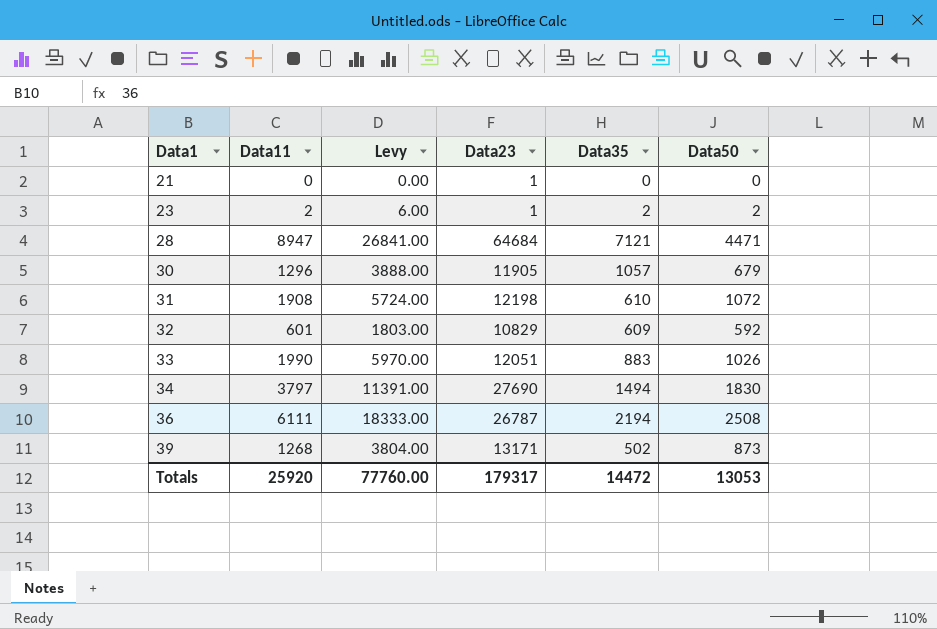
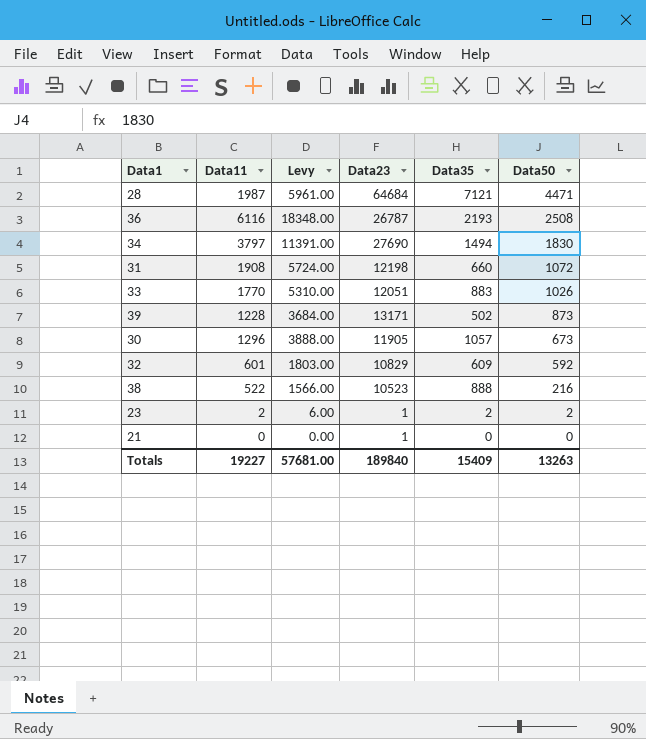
row order: Data1 ascending -> Data50 descending
28 | Data11: 8947 -> 1987
28 | Levy: 26841.00 -> 5961.00
36 | Data11: 6111 -> 6116
36 | Levy: 18333.00 -> 18348.00
36 | Data35: 2194 -> 2193
31 | Data35: 610 -> 660
33 | Data11: 1990 -> 1770
33 | Levy: 5970.00 -> 5310.00
39 | Data11: 1268 -> 1228
39 | Levy: 3804.00 -> 3684.00
30 | Data50: 679 -> 673
row 38: none -> 522 | 1566.00 | 10523 | 888 | 216
Totals | Data11: 25920 -> 19227
Totals | Levy: 77760.00 -> 57681.00
Totals | Data23: 179317 -> 189840
Totals | Data35: 14472 -> 15409
Totals | Data50: 13053 -> 13263

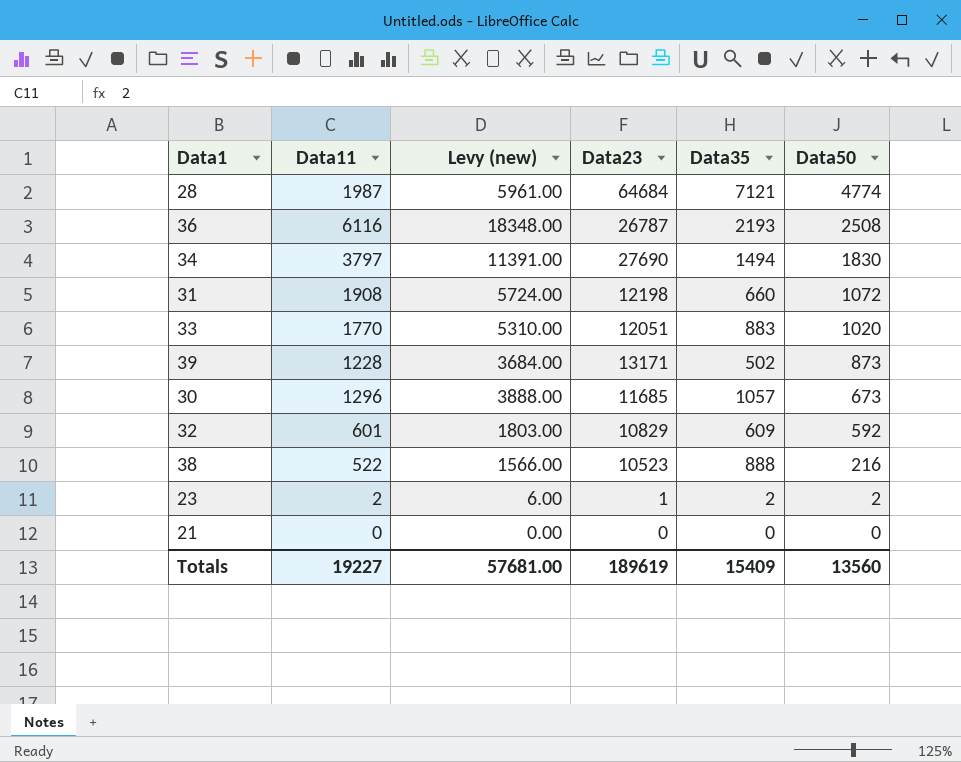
column name: Levy -> Levy (new)
28 | Data50: 4471 -> 4774
33 | Data50: 1026 -> 1020
30 | Data23: 11905 -> 11685
21 | Data23: 1 -> 0
Totals | Data23: 189840 -> 189619
Totals | Data50: 13263 -> 13560

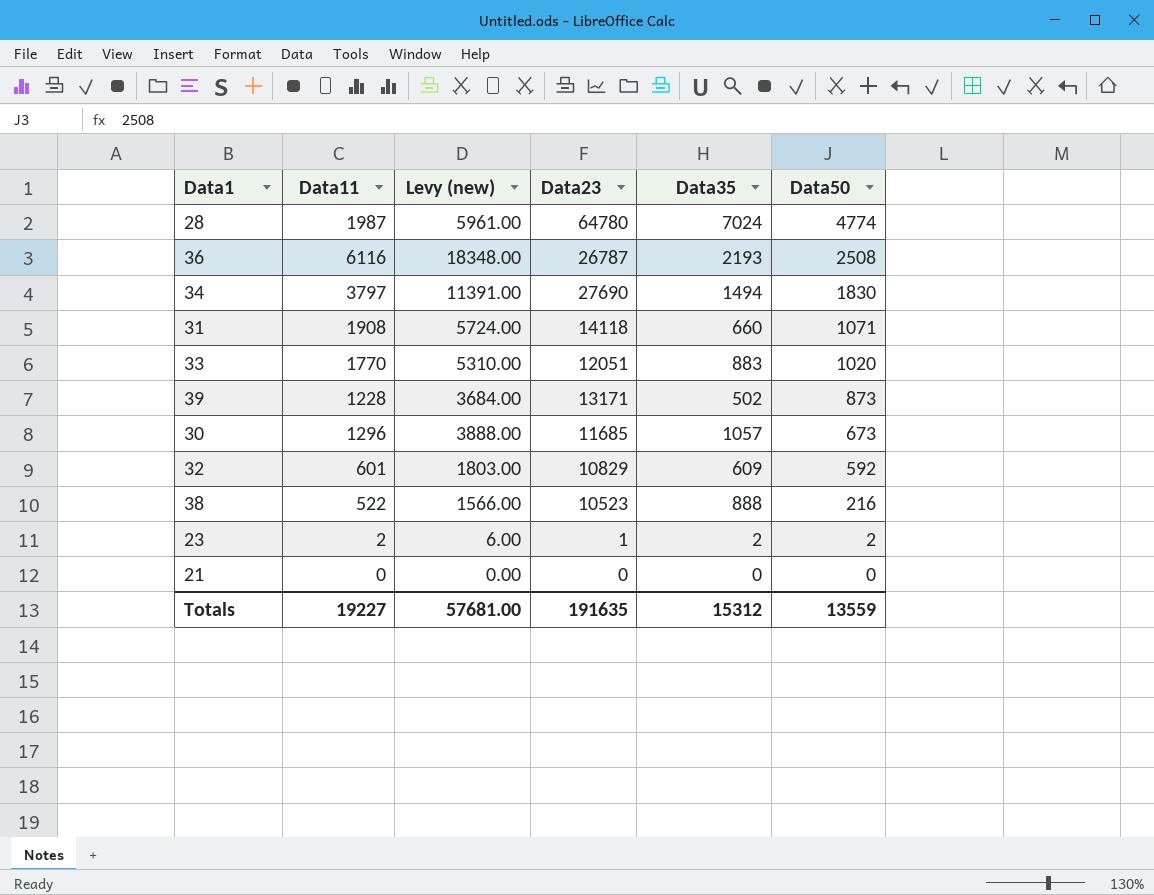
28 | Data23: 64684 -> 64780
28 | Data35: 7121 -> 7024
31 | Data23: 12198 -> 14118
31 | Data50: 1072 -> 1071
Totals | Data23: 189619 -> 191635
Totals | Data35: 15409 -> 15312
Totals | Data50: 13560 -> 13559

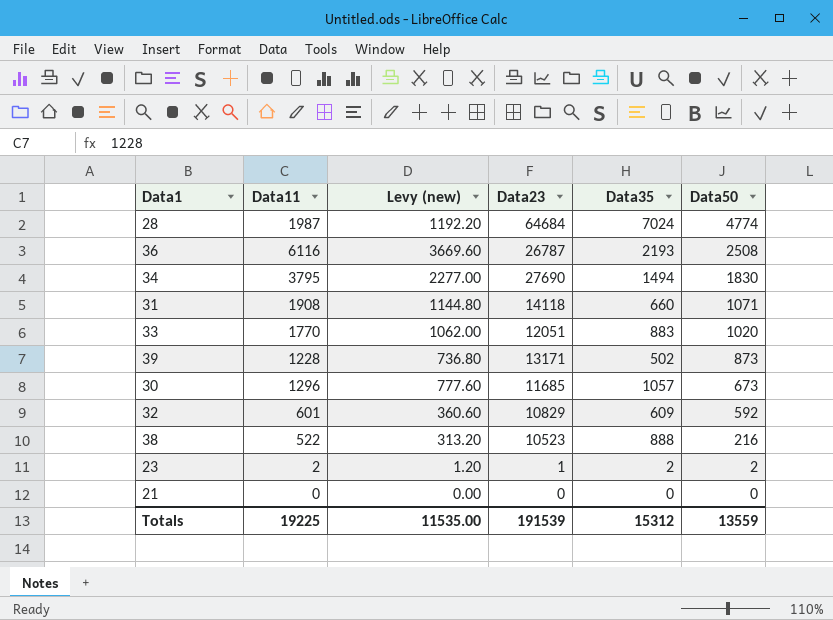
column Levy (new) | formula: [Data11] * 3 -> [Data11] * 0.6
28 | Data23: 64780 -> 64684
34 | Data11: 3797 -> 3795
Totals | Data11: 19227 -> 19225
Totals | Levy (new): 57681.00 -> 11535.00
Totals | Data23: 191635 -> 191539

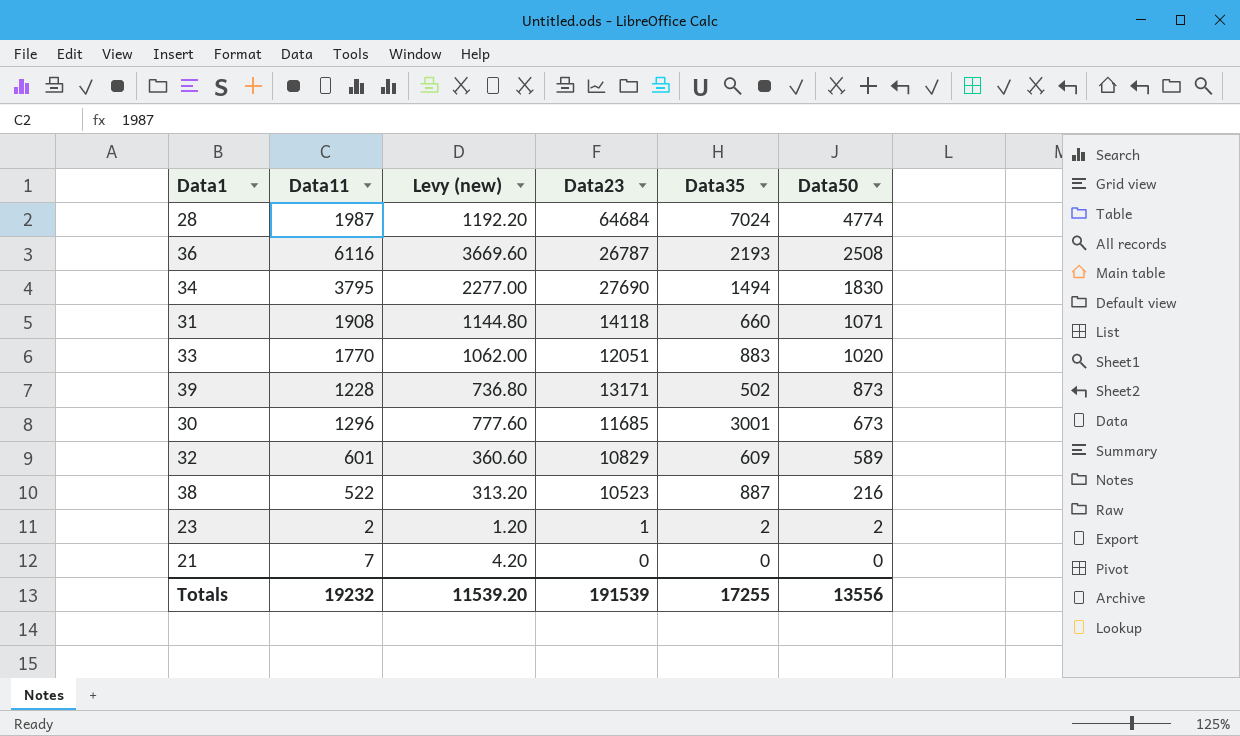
30 | Data35: 1057 -> 3001
32 | Data50: 592 -> 589
38 | Data35: 888 -> 887
21 | Data11: 0 -> 7
21 | Levy (new): 0.00 -> 4.20
Totals | Data11: 19225 -> 19232
Totals | Levy (new): 11535.00 -> 11539.20
Totals | Data35: 15312 -> 17255
Totals | Data50: 13559 -> 13556

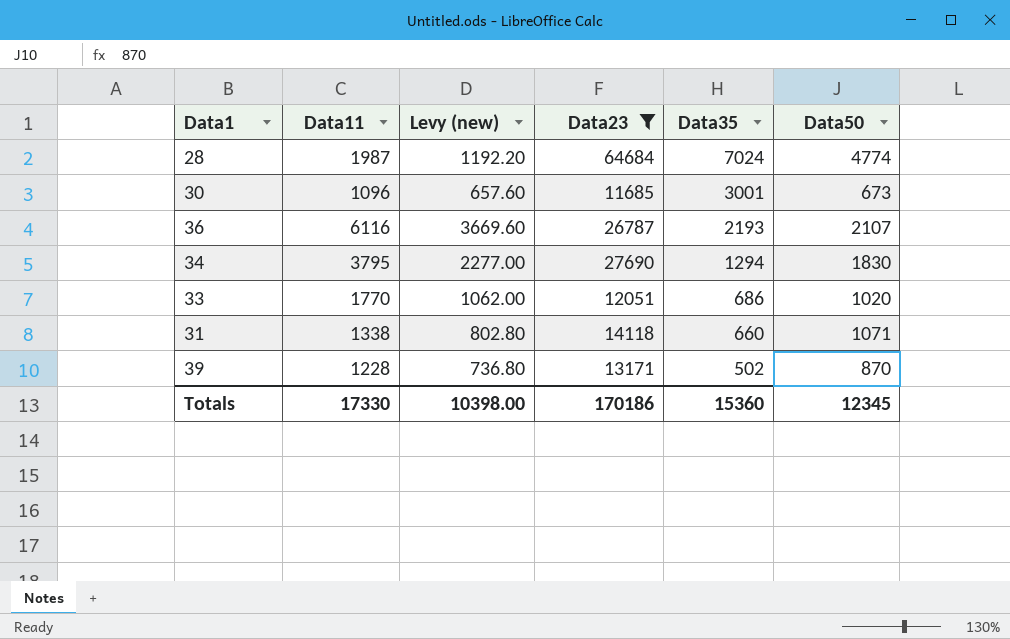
filter: none -> Data23 >= 11685
row order: Data50 descending -> Data35 descending
30 | Data11: 1296 -> 1096
30 | Levy (new): 777.60 -> 657.60
36 | Data50: 2508 -> 2107
34 | Data35: 1494 -> 1294
33 | Data35: 883 -> 686
31 | Data11: 1908 -> 1338
31 | Levy (new): 1144.80 -> 802.80
39 | Data50: 873 -> 870
Totals | Data11: 19232 -> 17330
Totals | Levy (new): 11539.20 -> 10398.00
Totals | Data23: 191539 -> 170186
Totals | Data35: 17255 -> 15360
Totals | Data50: 13556 -> 12345

